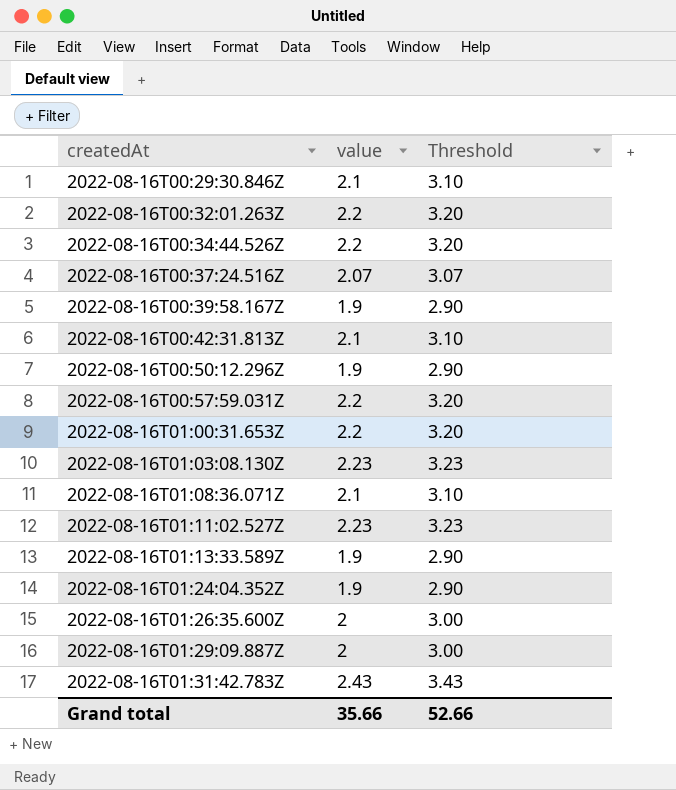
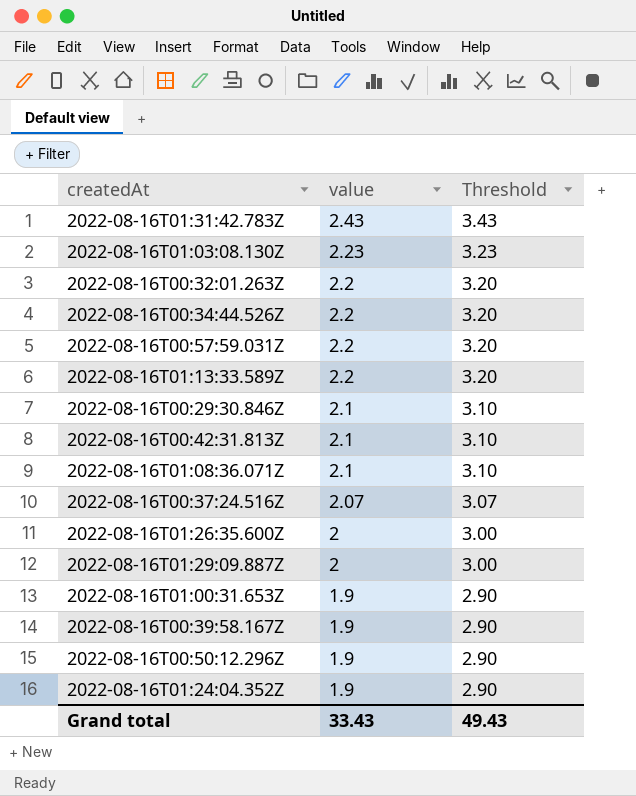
row order: createdAt ascending -> value descending
row 2022-08-16T01:11:02.527Z: 2.23 | 3.23 -> none
2022-08-16T01:13:33.589Z | value: 1.9 -> 2.2
2022-08-16T01:13:33.589Z | Threshold: 2.90 -> 3.20
2022-08-16T01:00:31.653Z | value: 2.2 -> 1.9
2022-08-16T01:00:31.653Z | Threshold: 3.20 -> 2.90
Grand total | value: 35.66 -> 33.43
Grand total | Threshold: 52.66 -> 49.43

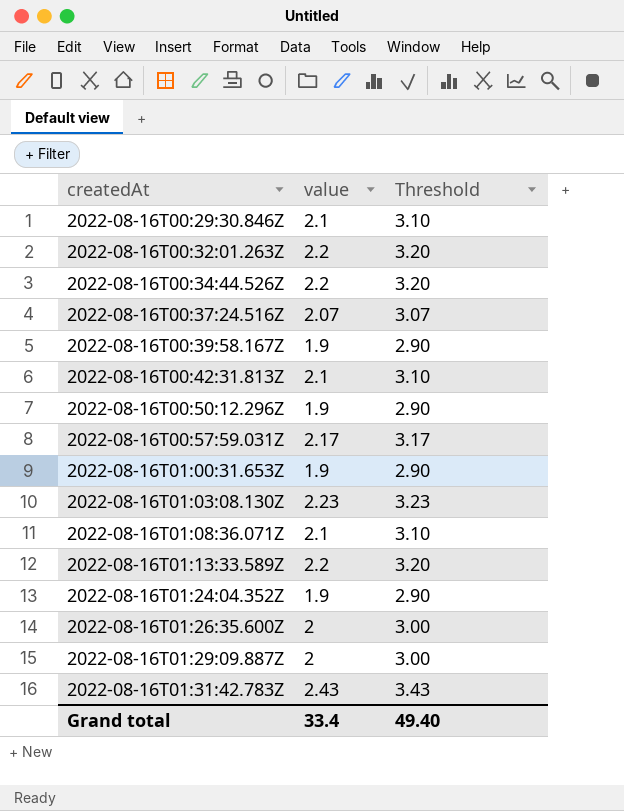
row order: value descending -> createdAt ascending
2022-08-16T00:57:59.031Z | value: 2.2 -> 2.17
2022-08-16T00:57:59.031Z | Threshold: 3.20 -> 3.17
Grand total | value: 33.43 -> 33.4
Grand total | Threshold: 49.43 -> 49.40

